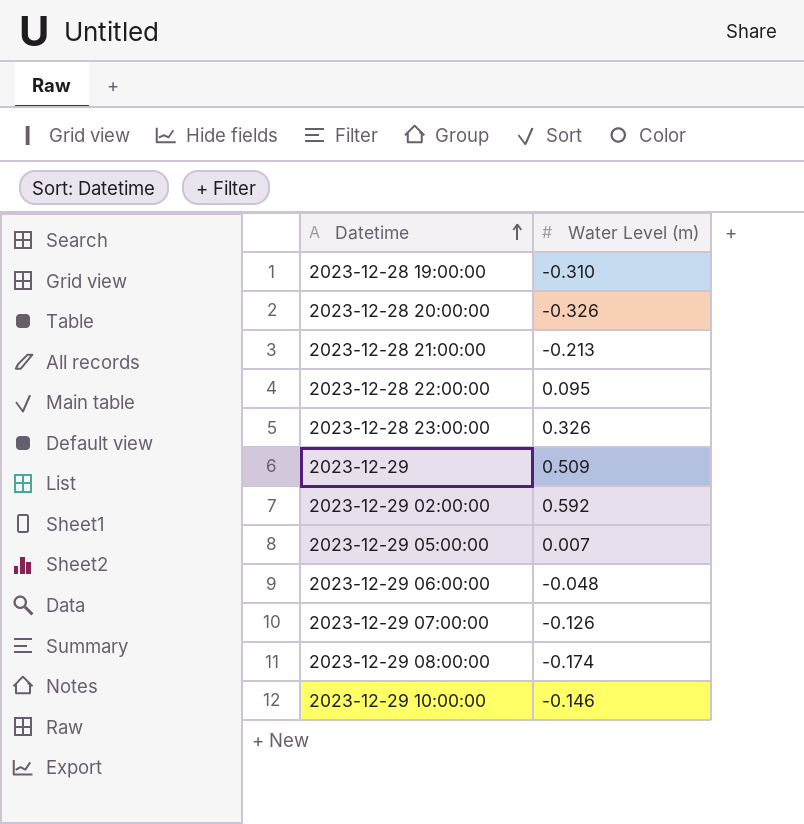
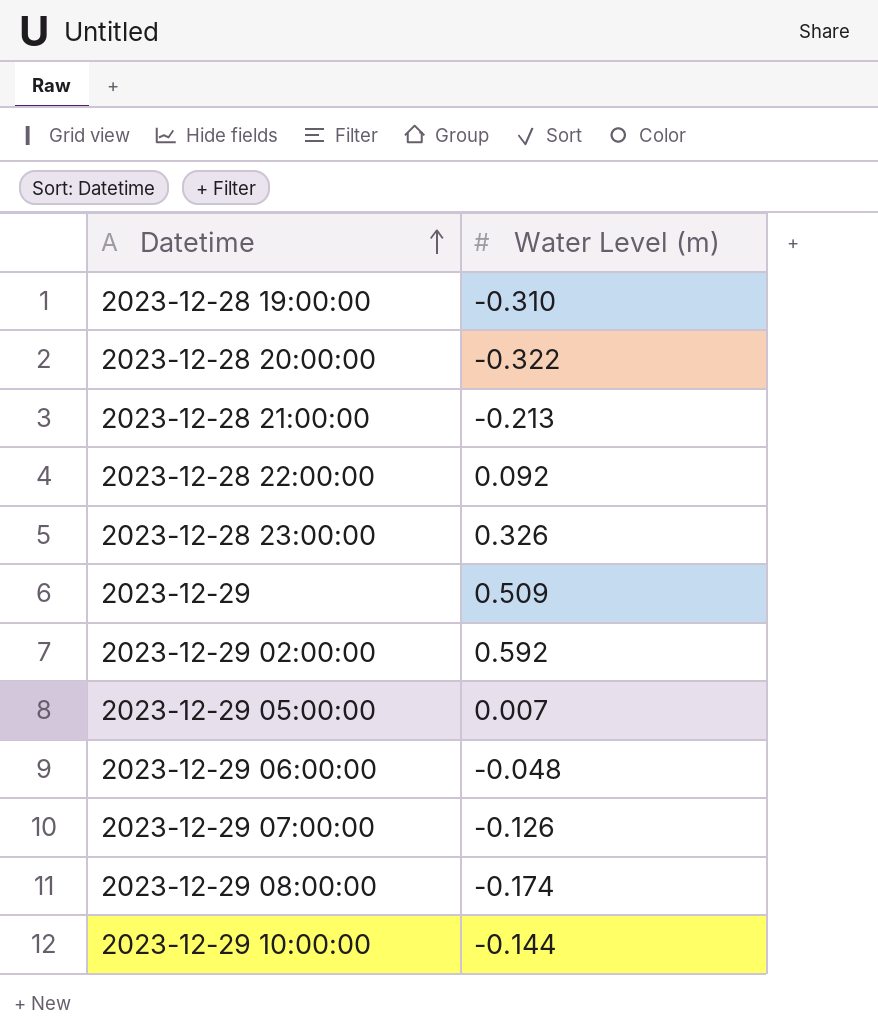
2023-12-28 20:00:00 | Water Level (m): -0.326 -> -0.322
2023-12-28 22:00:00 | Water Level (m): 0.095 -> 0.092
2023-12-29 10:00:00 | Water Level (m): -0.146 -> -0.144

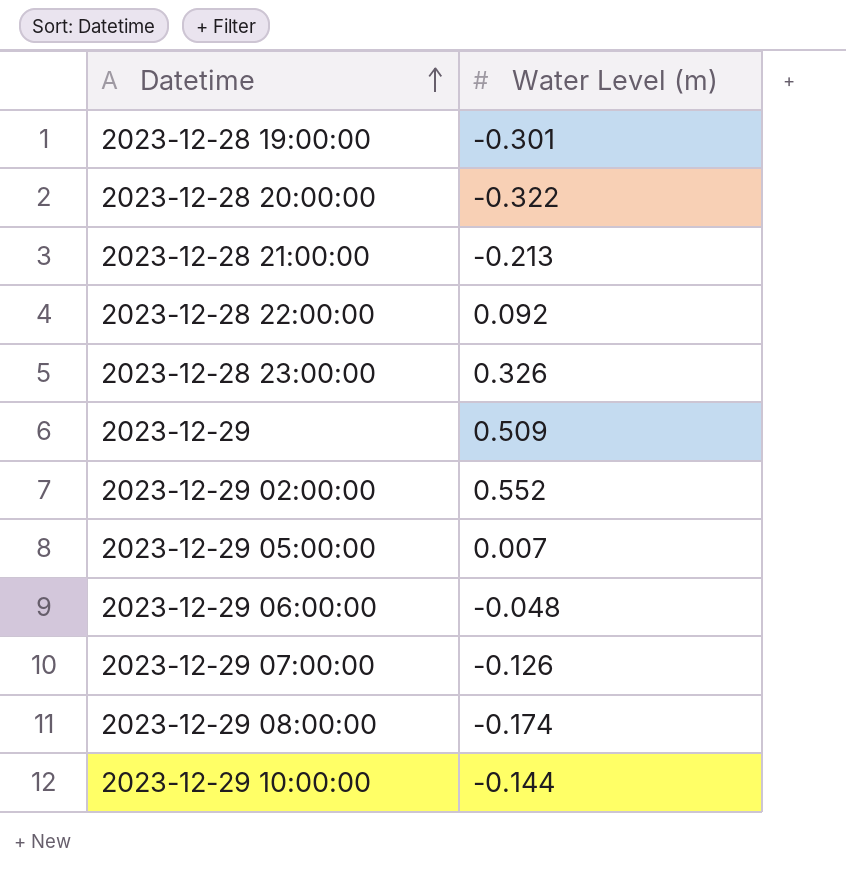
2023-12-28 19:00:00 | Water Level (m): -0.310 -> -0.301
2023-12-29 02:00:00 | Water Level (m): 0.592 -> 0.552

